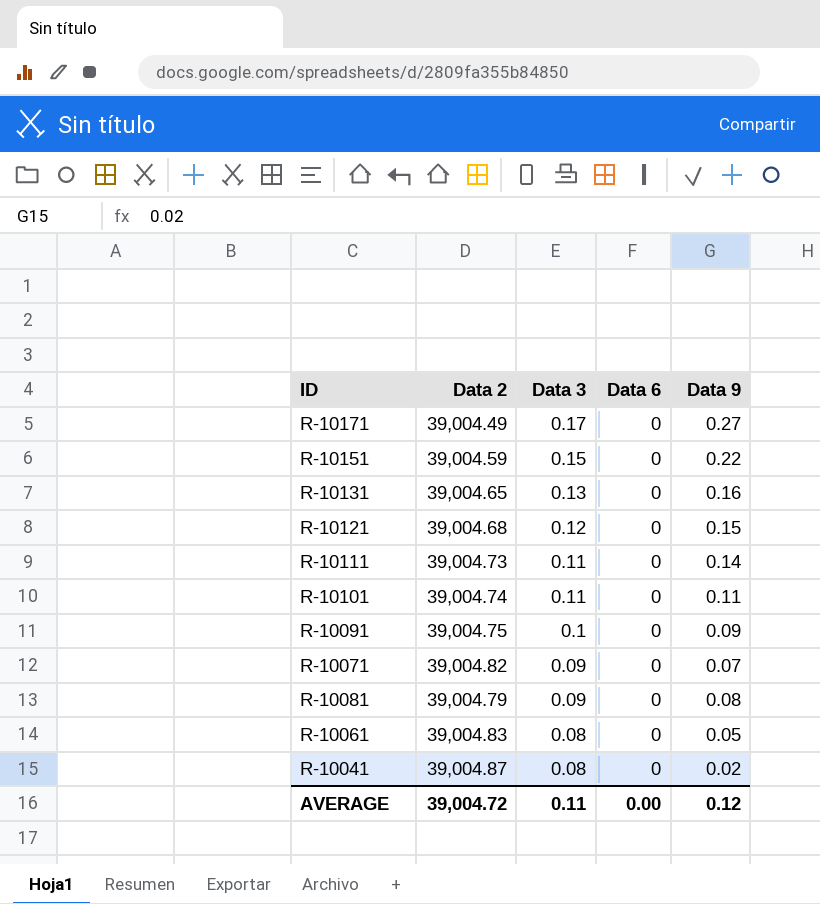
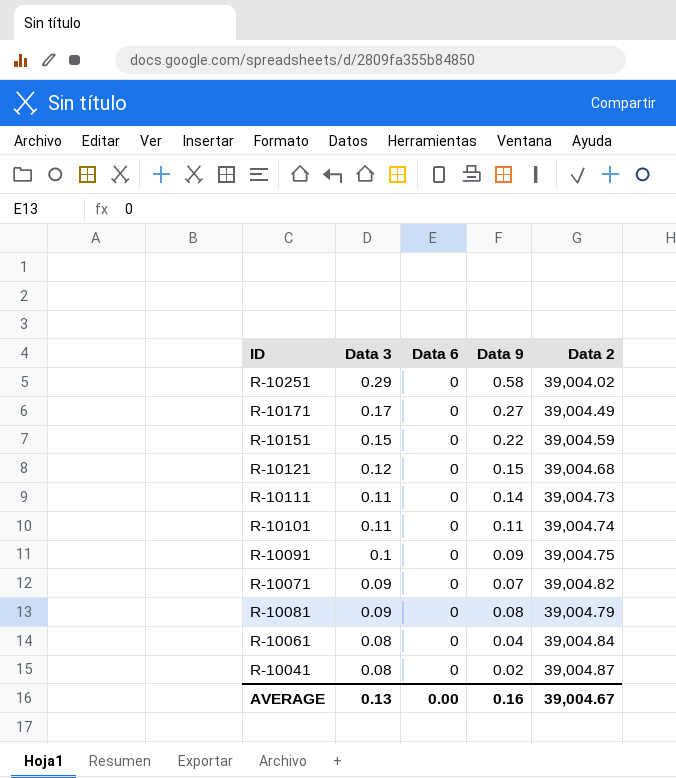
column Data 2 | position: 2 -> 5
row R-10131: 39,004.65 | 0.13 | 0 | 0.16 -> none
row R-10251: none -> 0.29 | 0 | 0.58 | 39,004.02
R-10061 | Data 9: 0.05 -> 0.04
R-10061 | Data 2: 39,004.83 -> 39,004.84
AVERAGE | Data 3: 0.11 -> 0.13
AVERAGE | Data 9: 0.12 -> 0.16
AVERAGE | Data 2: 39,004.72 -> 39,004.67

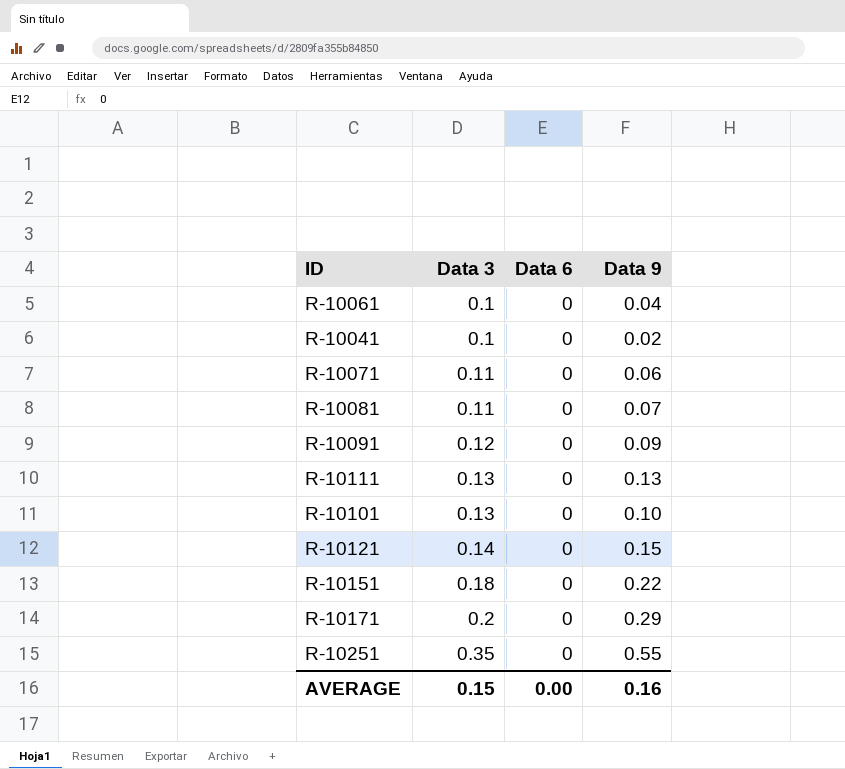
row order: Data 3 descending -> Data 3 ascending
column Data 2 | position: 5 -> none
R-10061 | Data 3: 0.08 -> 0.1
R-10041 | Data 3: 0.08 -> 0.1
R-10071 | Data 3: 0.09 -> 0.11
R-10071 | Data 9: 0.07 -> 0.06
R-10081 | Data 3: 0.09 -> 0.11
R-10081 | Data 9: 0.08 -> 0.07
R-10091 | Data 3: 0.1 -> 0.12
R-10111 | Data 3: 0.11 -> 0.13
R-10111 | Data 9: 0.14 -> 0.13
R-10101 | Data 3: 0.11 -> 0.13
R-10101 | Data 9: 0.11 -> 0.10
R-10121 | Data 3: 0.12 -> 0.14
R-10151 | Data 3: 0.15 -> 0.18
R-10171 | Data 3: 0.17 -> 0.2
R-10171 | Data 9: 0.27 -> 0.29
R-10251 | Data 3: 0.29 -> 0.35
R-10251 | Data 9: 0.58 -> 0.55
AVERAGE | Data 3: 0.13 -> 0.15

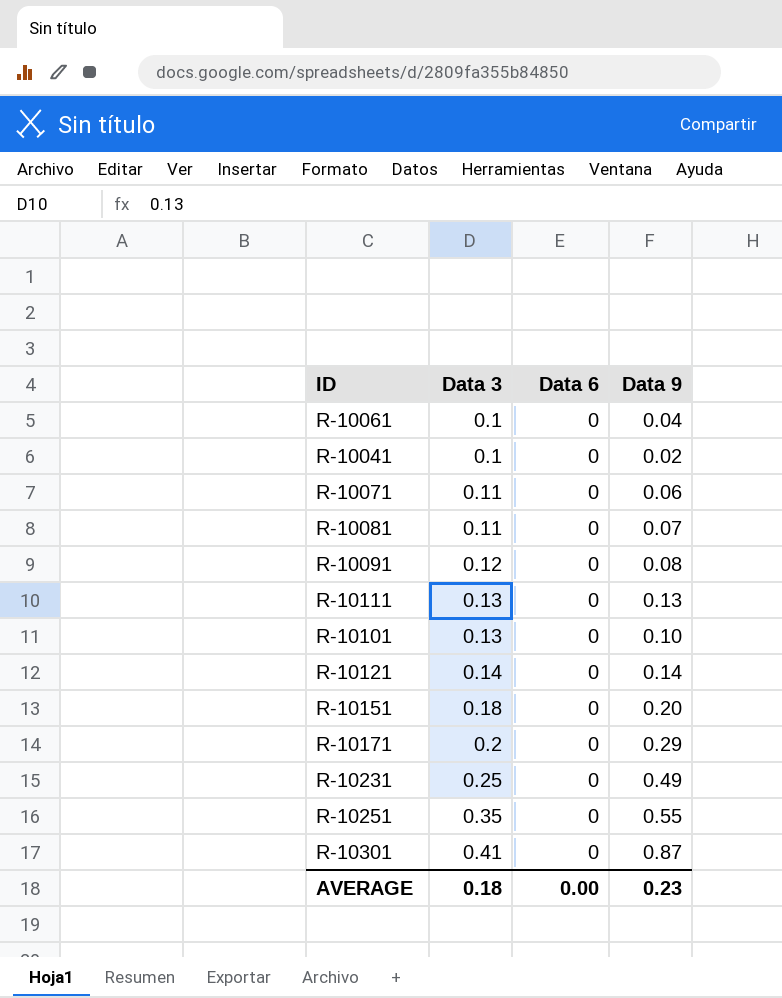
R-10091 | Data 9: 0.09 -> 0.08
R-10121 | Data 9: 0.15 -> 0.14
R-10151 | Data 9: 0.22 -> 0.20
row R-10231: none -> 0.25 | 0 | 0.49
row R-10301: none -> 0.41 | 0 | 0.87
AVERAGE | Data 3: 0.15 -> 0.18
AVERAGE | Data 9: 0.16 -> 0.23

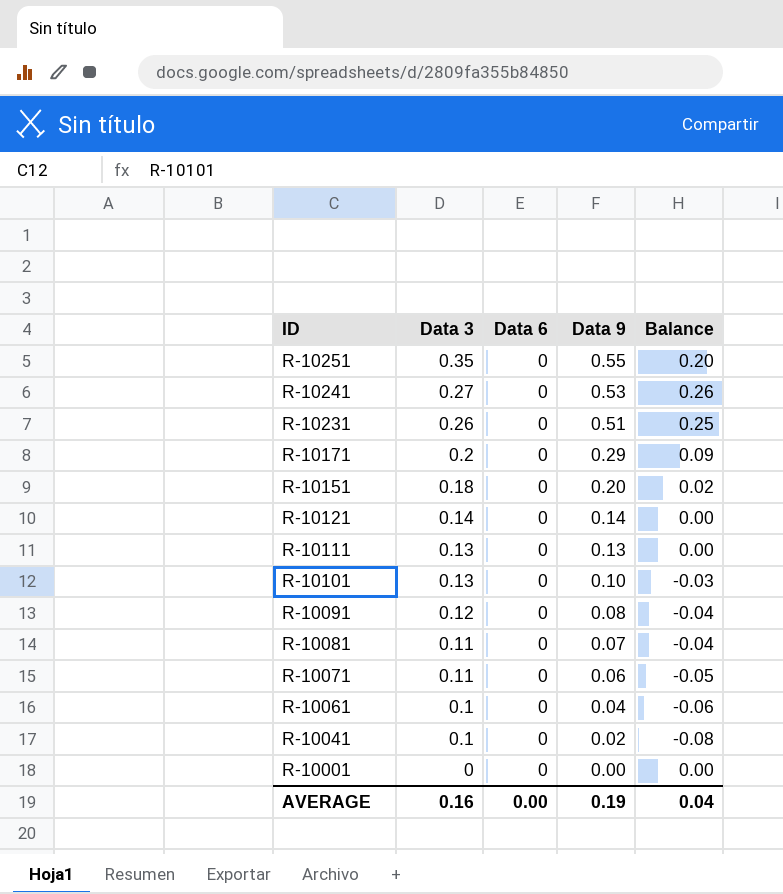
row order: Data 3 ascending -> ID descending
column Balance | formula: none -> [Data 9] - [Data 3]
row R-10301: 0.41 | 0 | 0.87 -> none
row R-10241: none -> 0.27 | 0 | 0.53 | 0.26
R-10231 | Data 3: 0.25 -> 0.26
R-10231 | Data 9: 0.49 -> 0.51
row R-10001: none -> 0 | 0 | 0.00 | 0.00
AVERAGE | Data 3: 0.18 -> 0.16
AVERAGE | Data 9: 0.23 -> 0.19

